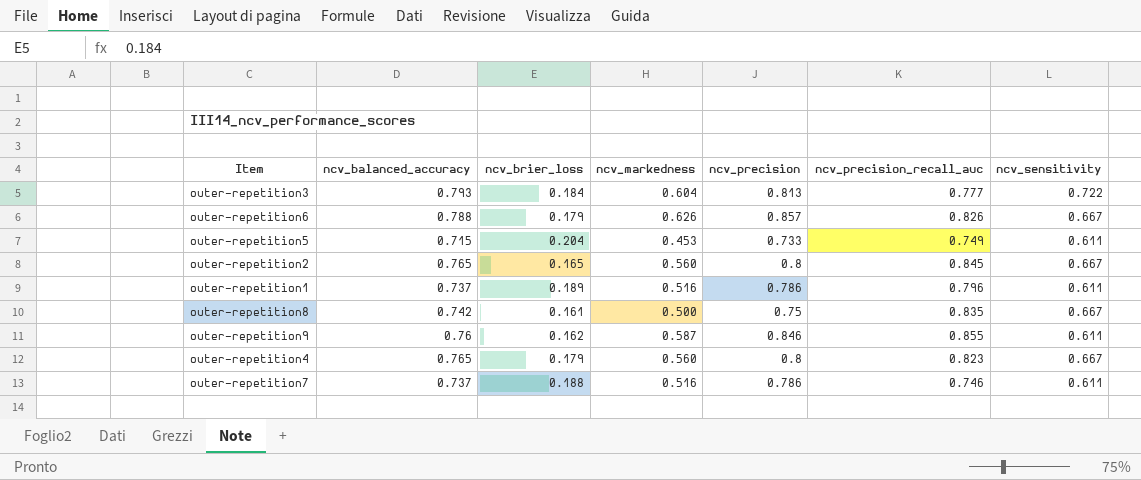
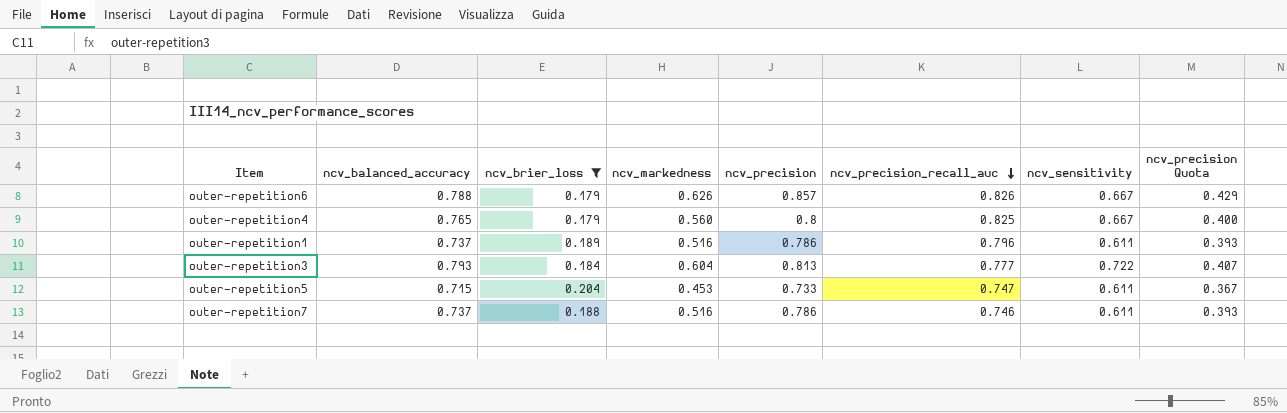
filter: none -> ncv_brier_loss >= 0.179
row order: none -> ncv_precision_recall_auc descending
column ncv_precision Quota | formula: none -> [ncv_precision] * 0.5
outer-repetition4 | ncv_precision_recall_auc: 0.823 -> 0.825
outer-repetition5 | ncv_precision_recall_auc: 0.749 -> 0.747

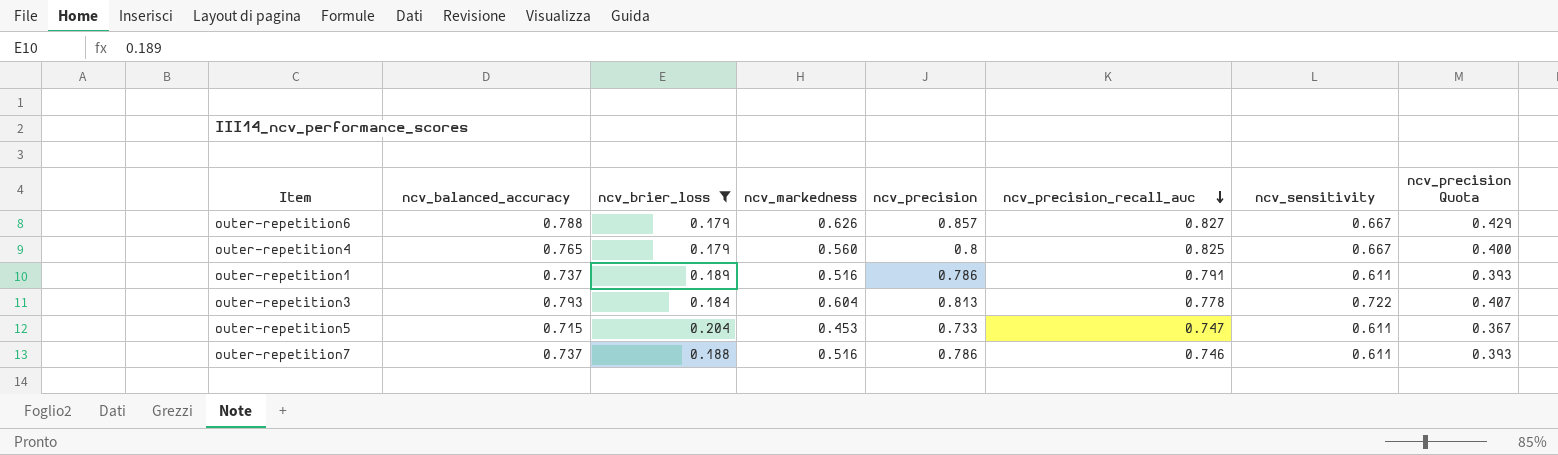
outer-repetition6 | ncv_precision_recall_auc: 0.826 -> 0.827
outer-repetition1 | ncv_precision_recall_auc: 0.796 -> 0.791
outer-repetition3 | ncv_precision_recall_auc: 0.777 -> 0.778

